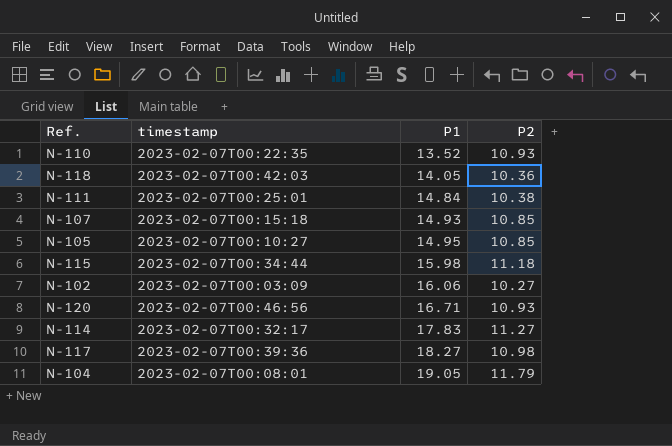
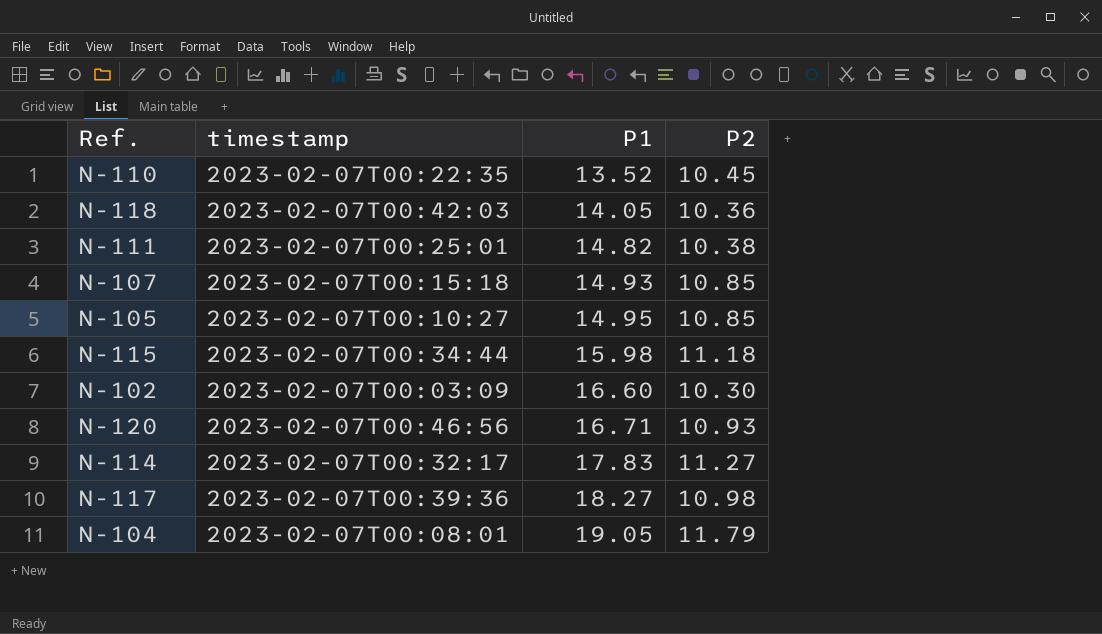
N-110 | P2: 10.93 -> 10.45
N-111 | P1: 14.84 -> 14.82
N-102 | P1: 16.06 -> 16.60
N-102 | P2: 10.27 -> 10.30

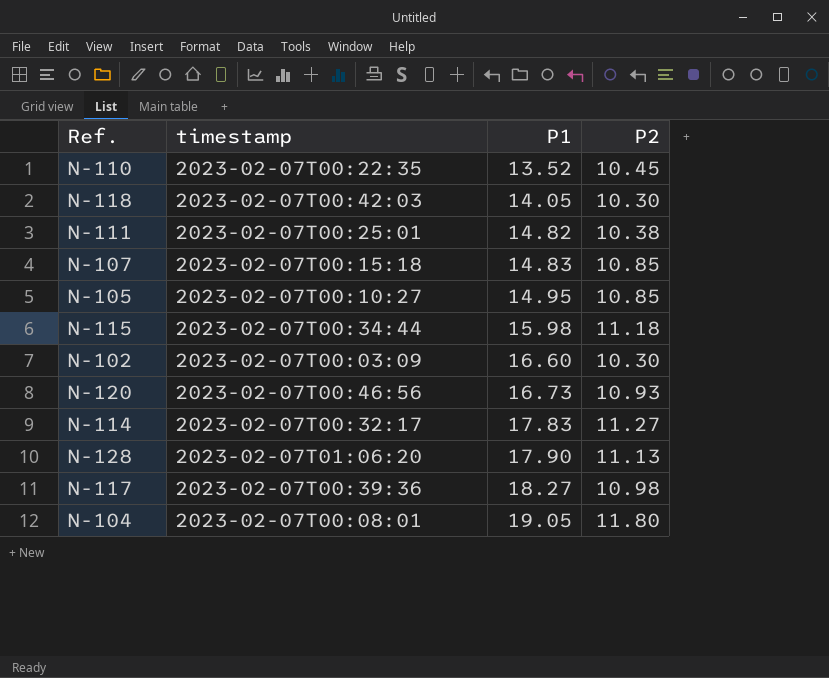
N-118 | P2: 10.36 -> 10.30
N-107 | P1: 14.93 -> 14.83
N-120 | P1: 16.71 -> 16.73
row N-128: none -> 2023-02-07T01:06:20 | 17.90 | 11.13
N-104 | P2: 11.79 -> 11.80

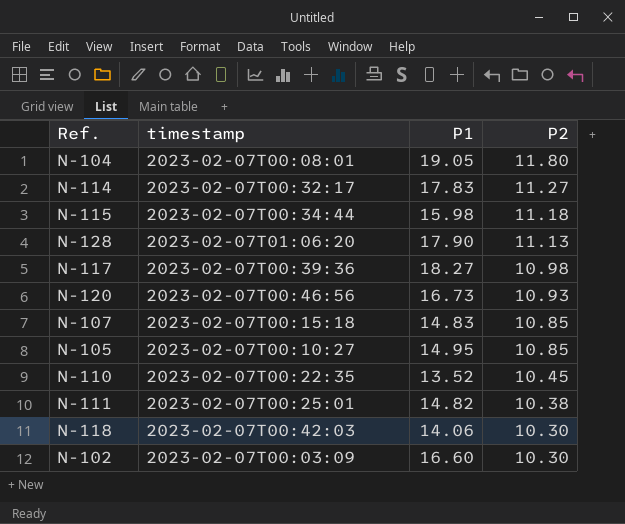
row order: P1 ascending -> P2 descending
N-118 | P1: 14.05 -> 14.06

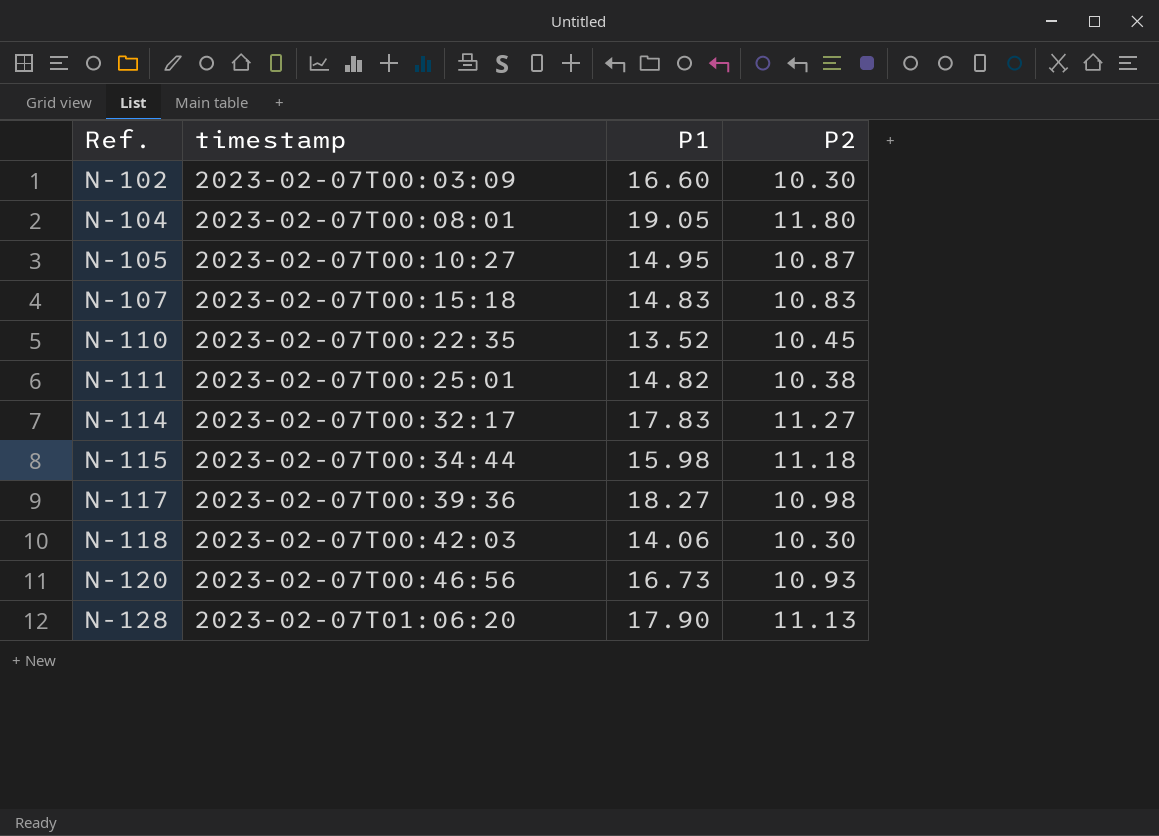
row order: P2 descending -> Ref. ascending
N-105 | P2: 10.85 -> 10.87
N-107 | P2: 10.85 -> 10.83

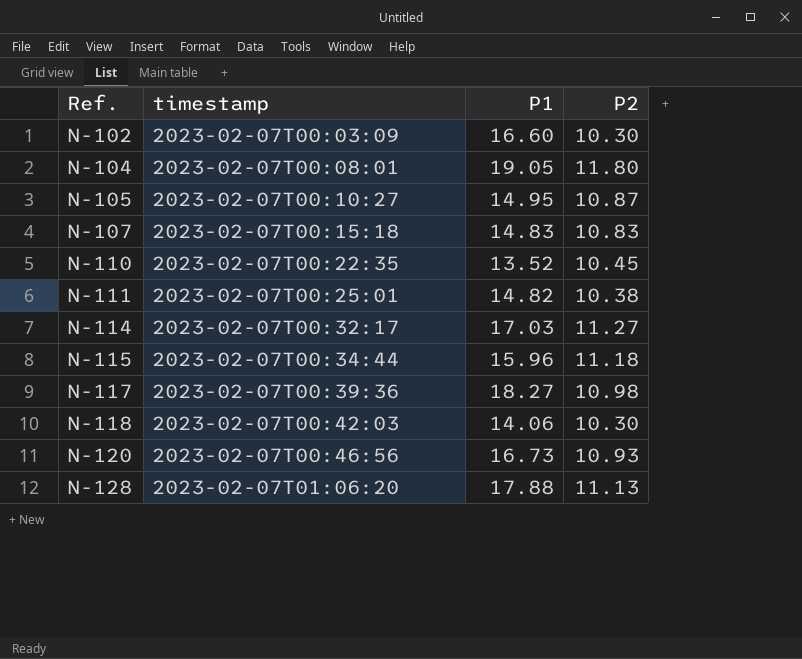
N-114 | P1: 17.83 -> 17.03
N-115 | P1: 15.98 -> 15.96
N-128 | P1: 17.90 -> 17.88

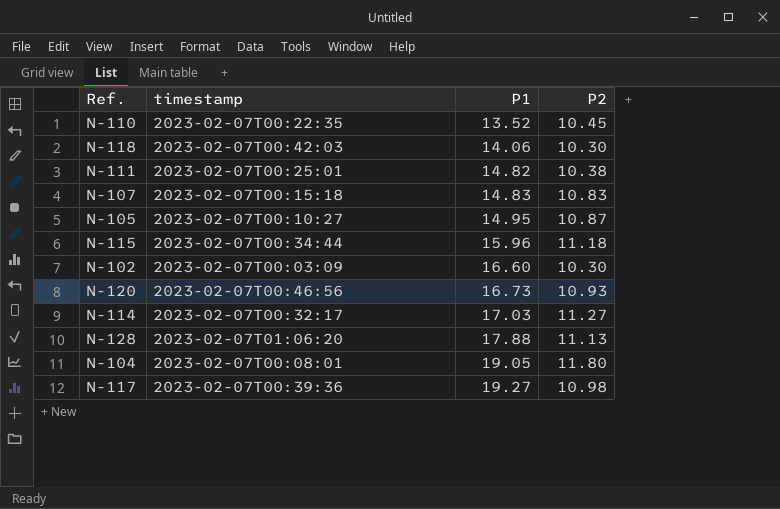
row order: Ref. ascending -> P1 ascending
N-117 | P1: 18.27 -> 19.27

